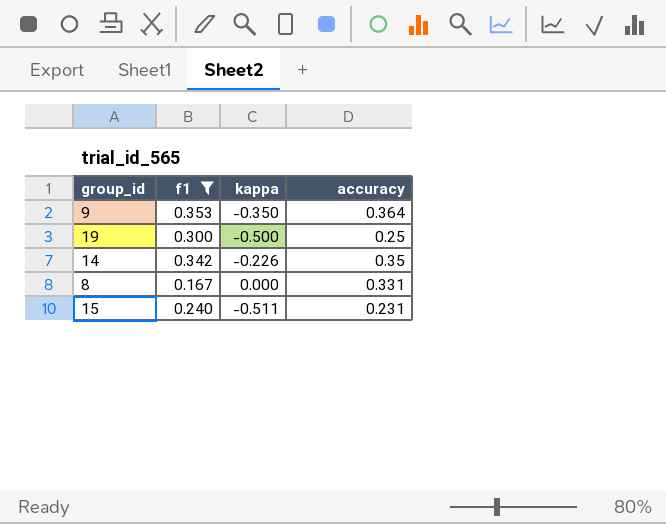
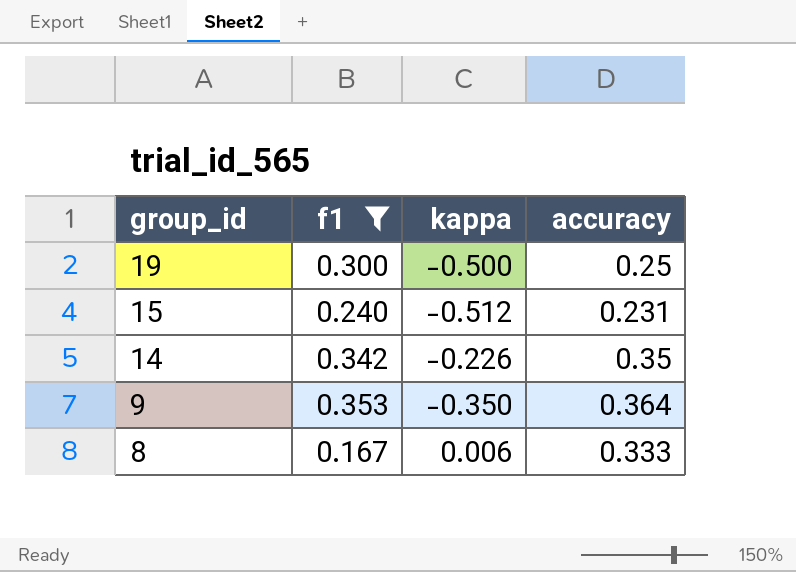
row order: none -> group_id descending
15 | kappa: -0.511 -> -0.512
8 | kappa: 0.000 -> 0.006
8 | accuracy: 0.331 -> 0.333

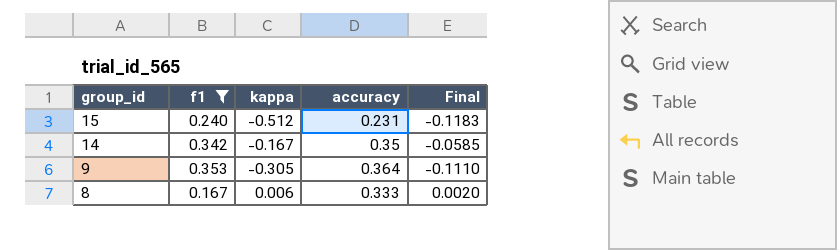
column Final | formula: none -> [kappa] * [accuracy]
row 19: 0.300 | -0.500 | 0.25 -> none
14 | kappa: -0.226 -> -0.167
9 | kappa: -0.350 -> -0.305

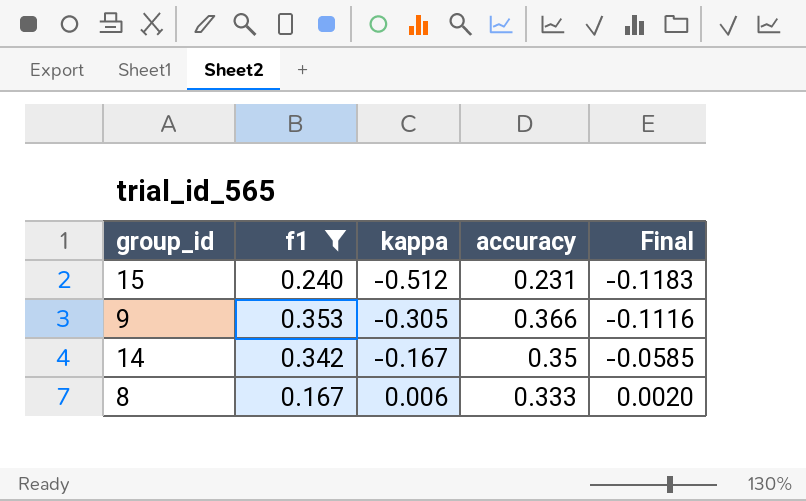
row order: group_id descending -> kappa ascending
9 | accuracy: 0.364 -> 0.366
9 | Final: -0.1110 -> -0.1116

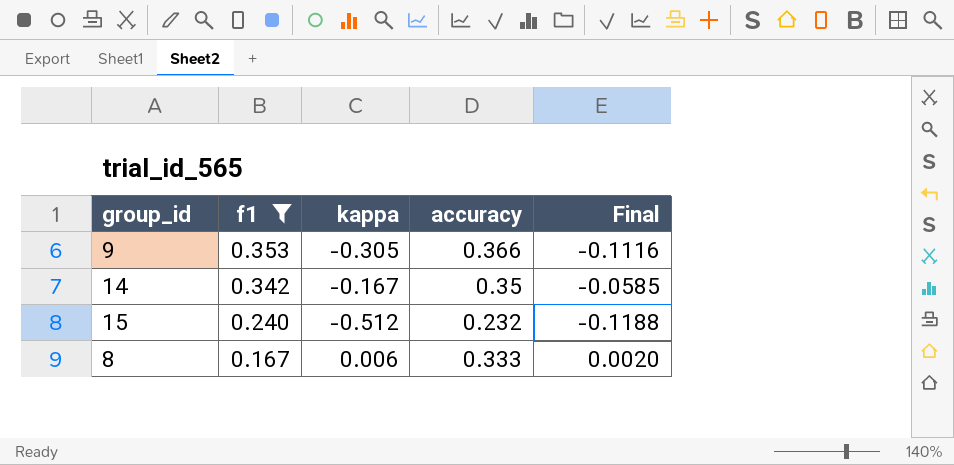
row order: kappa ascending -> f1 descending
15 | accuracy: 0.231 -> 0.232
15 | Final: -0.1183 -> -0.1188

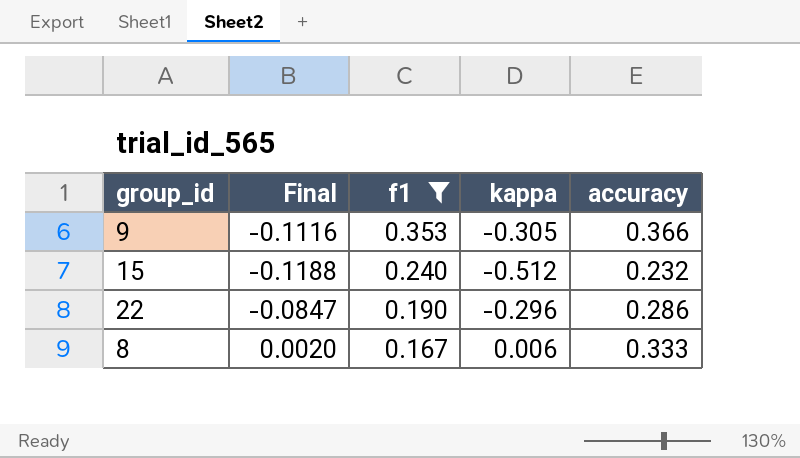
column Final | position: 5 -> 2
row 14: 0.342 | -0.167 | 0.35 | -0.0585 -> none
row 22: none -> -0.0847 | 0.190 | -0.296 | 0.286

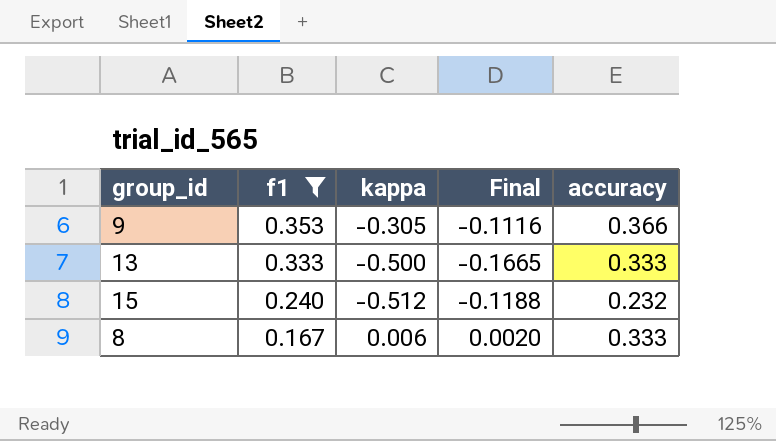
column Final | position: 2 -> 4
row 22: -0.0847 | 0.190 | -0.296 | 0.286 -> none
row 13: none -> 0.333 | -0.500 | -0.1665 | 0.333

